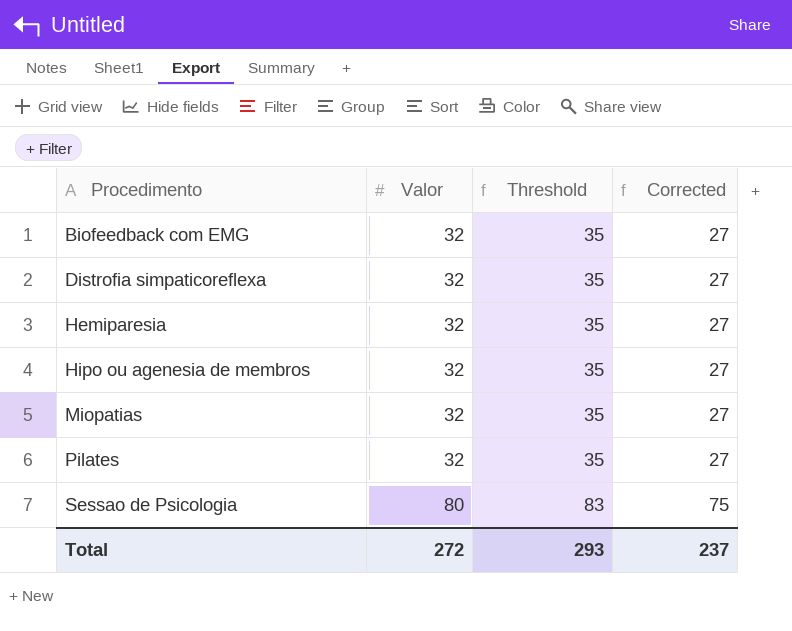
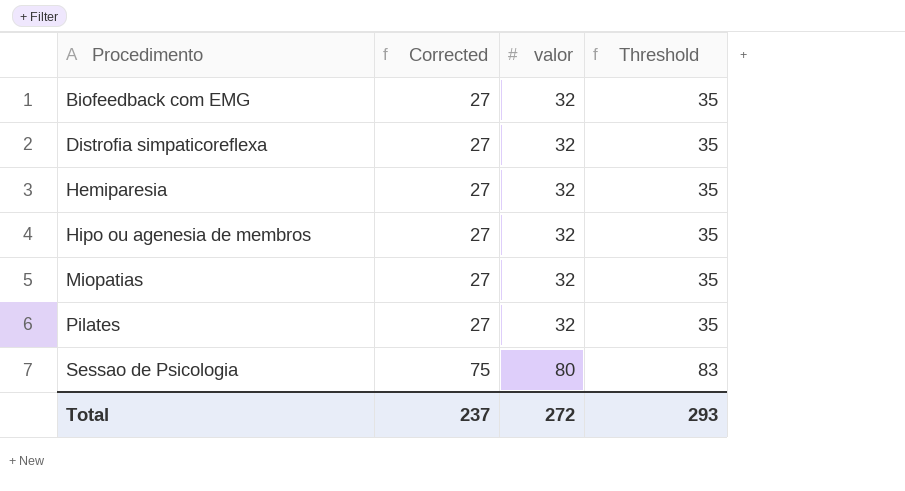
column Corrected | position: 4 -> 2
column name: Valor -> valor

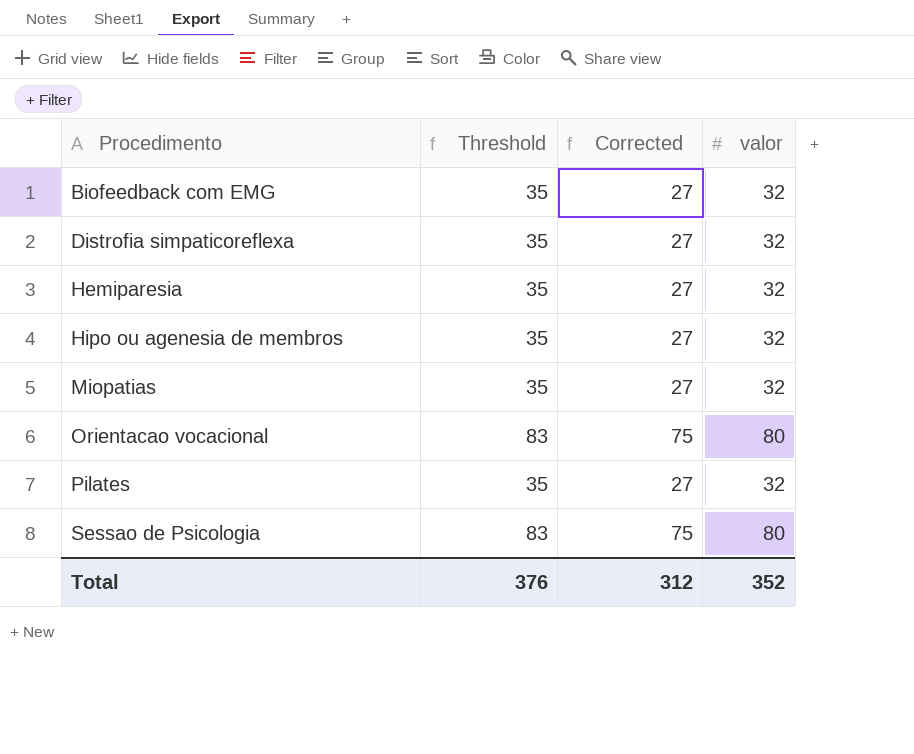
column Threshold | position: 4 -> 2
row Orientacao vocacional: none -> 83 | 75 | 80
Total | Threshold: 293 -> 376
Total | Corrected: 237 -> 312
Total | valor: 272 -> 352

